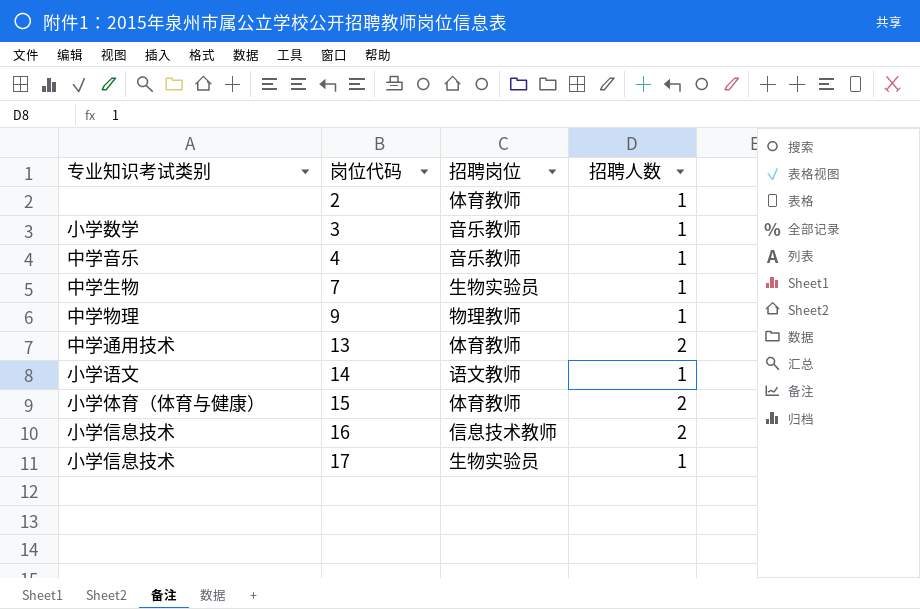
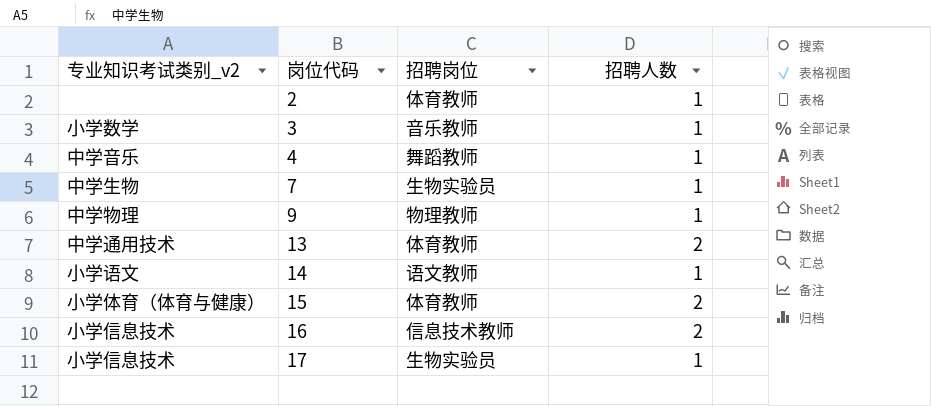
column name: 专业知识考试类别 -> 专业知识考试类别_v2
4 | 招聘岗位: 音乐教师 -> 舞蹈教师

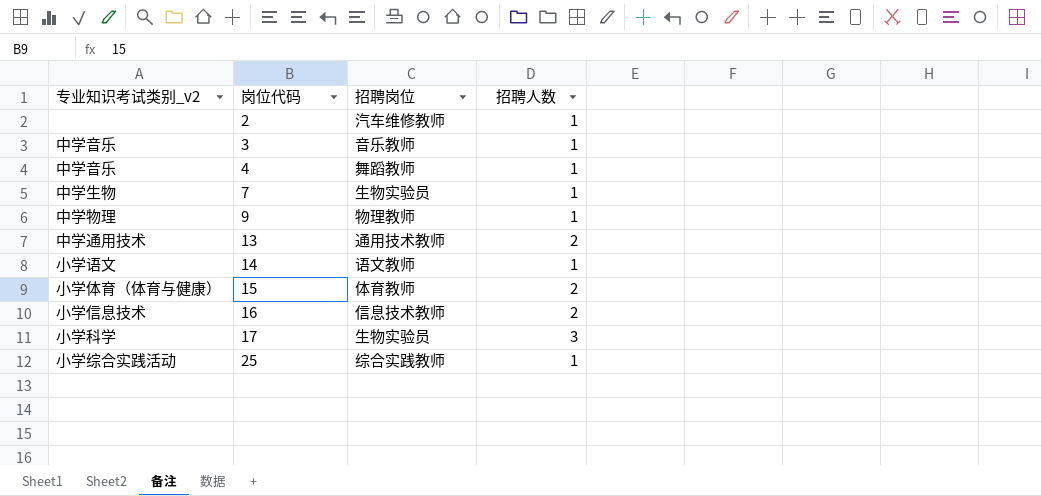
2 | 招聘岗位: 体育教师 -> 汽车维修教师
3 | 专业知识考试类别_v2: 小学数学 -> 中学音乐
13 | 招聘岗位: 体育教师 -> 通用技术教师
17 | 专业知识考试类别_v2: 小学信息技术 -> 小学科学
17 | 招聘人数: 1 -> 3
row 25: none -> 小学综合实践活动 | 综合实践教师 | 1

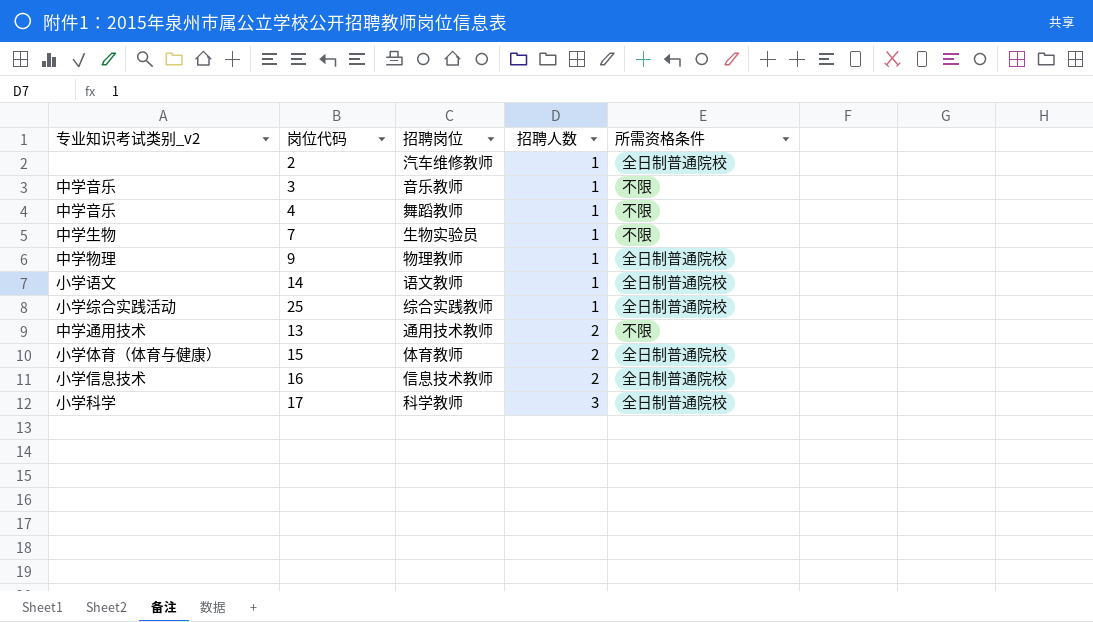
row order: 岗位代码 ascending -> 招聘人数 ascending
column 所需资格条件 | position: none -> 5
17 | 招聘岗位: 生物实验员 -> 科学教师

